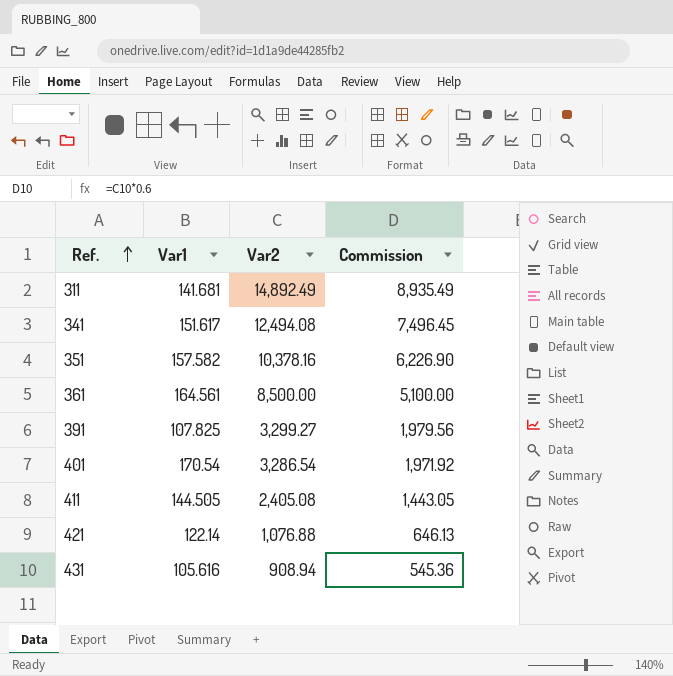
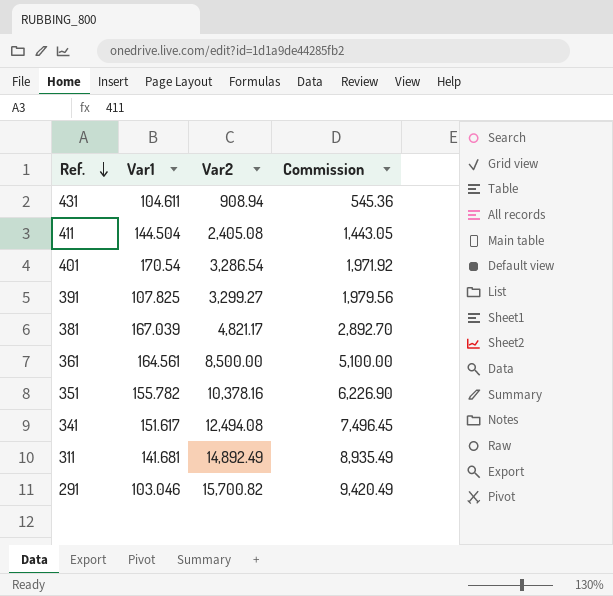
row order: Ref. ascending -> Ref. descending
row 421: 122.14 | 1,076.88 | 646.13 -> none
431 | Var1: 105.616 -> 104.611
411 | Var1: 144.505 -> 144.504
row 381: none -> 167.039 | 4,821.17 | 2,892.70
351 | Var1: 157.582 -> 155.782
row 291: none -> 103.046 | 15,700.82 | 9,420.49

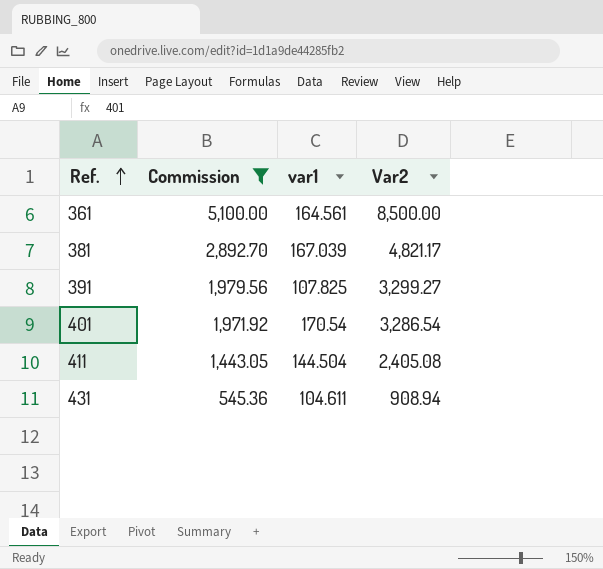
filter: none -> Commission <= 5,100.00
row order: Ref. descending -> Ref. ascending
column Commission | position: 4 -> 2
column name: Var1 -> var1

